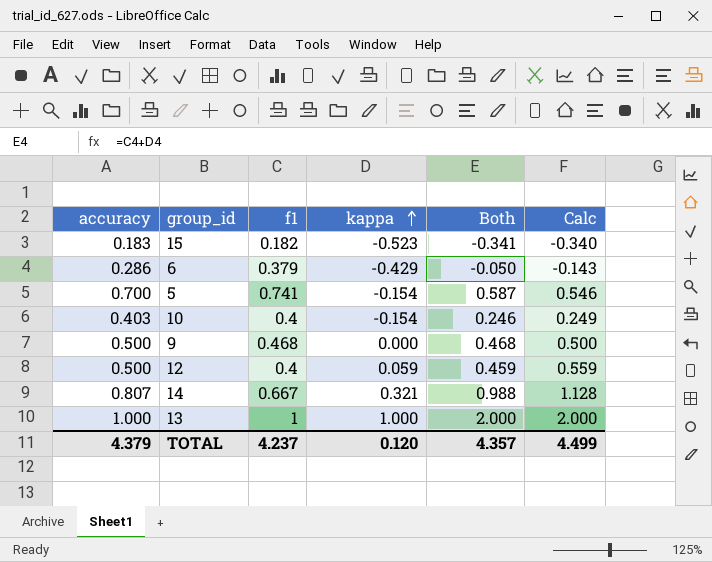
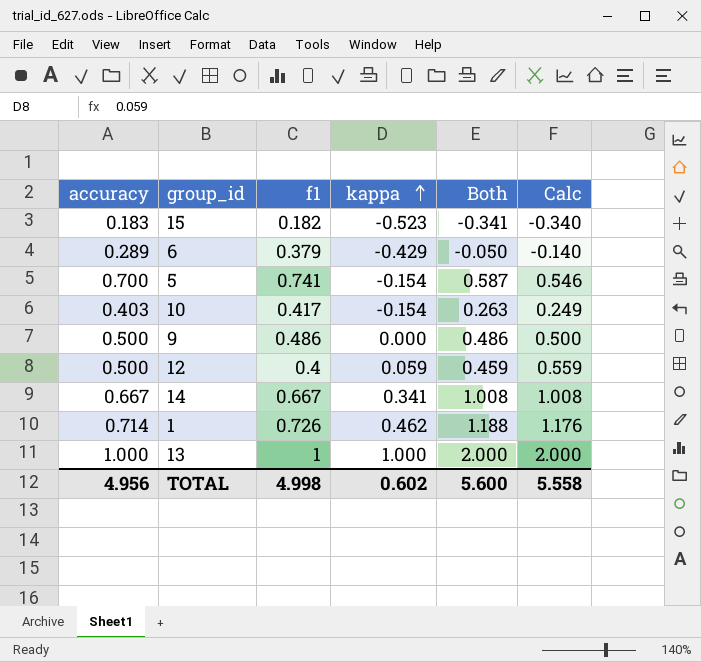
6 | accuracy: 0.286 -> 0.289
6 | Calc: -0.143 -> -0.140
10 | f1: 0.4 -> 0.417
10 | Both: 0.246 -> 0.263
9 | f1: 0.468 -> 0.486
9 | Both: 0.468 -> 0.486
14 | accuracy: 0.807 -> 0.667
14 | kappa: 0.321 -> 0.341
14 | Both: 0.988 -> 1.008
14 | Calc: 1.128 -> 1.008
row 1: none -> 0.714 | 0.726 | 0.462 | 1.188 | 1.176
TOTAL | accuracy: 4.379 -> 4.956
TOTAL | f1: 4.237 -> 4.998
TOTAL | kappa: 0.120 -> 0.602
TOTAL | Both: 4.357 -> 5.600
TOTAL | Calc: 4.499 -> 5.558

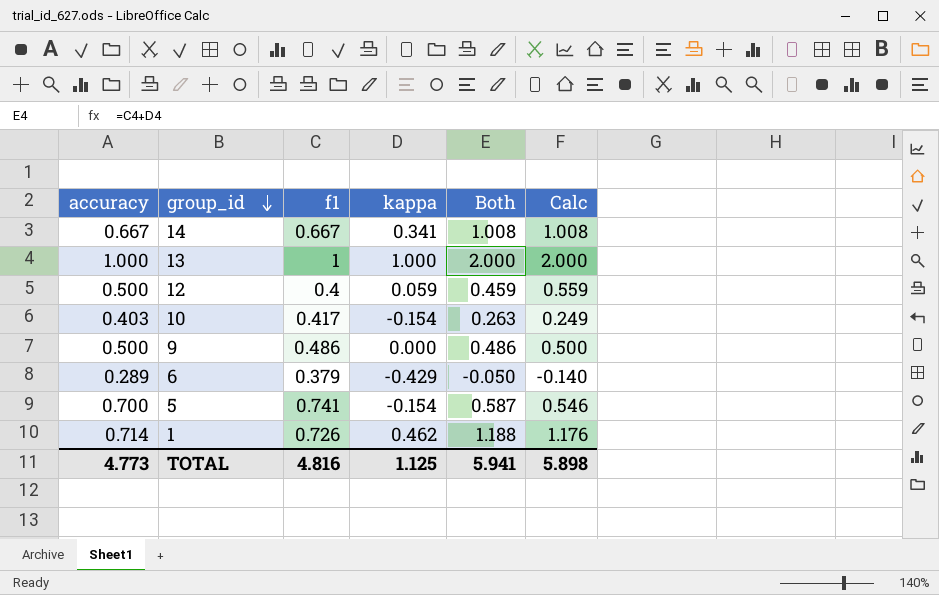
row order: kappa ascending -> group_id descending
row 15: 0.183 | 0.182 | -0.523 | -0.341 | -0.340 -> none
TOTAL | accuracy: 4.956 -> 4.773
TOTAL | f1: 4.998 -> 4.816
TOTAL | kappa: 0.602 -> 1.125
TOTAL | Both: 5.600 -> 5.941
TOTAL | Calc: 5.558 -> 5.898

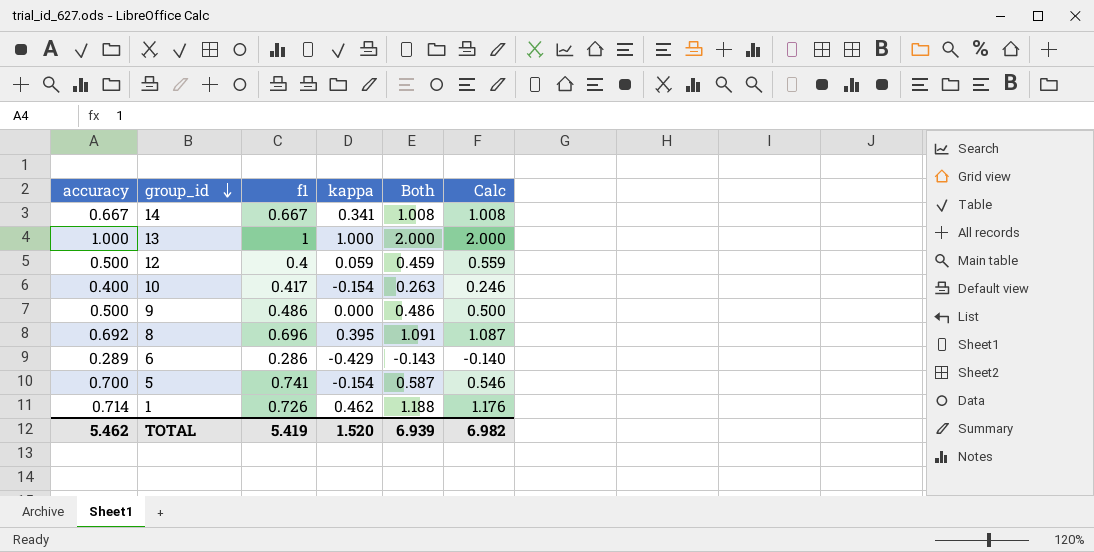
10 | accuracy: 0.403 -> 0.400
10 | Calc: 0.249 -> 0.246
row 8: none -> 0.692 | 0.696 | 0.395 | 1.091 | 1.087
6 | f1: 0.379 -> 0.286
6 | Both: -0.050 -> -0.143
TOTAL | accuracy: 4.773 -> 5.462
TOTAL | f1: 4.816 -> 5.419
TOTAL | kappa: 1.125 -> 1.520
TOTAL | Both: 5.941 -> 6.939
TOTAL | Calc: 5.898 -> 6.982

